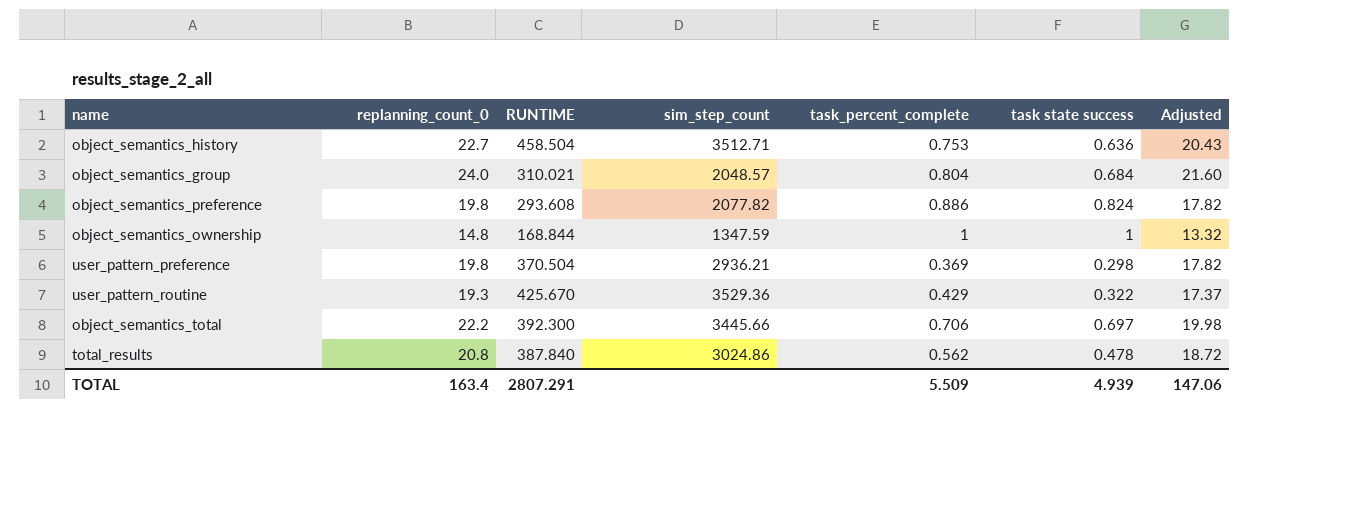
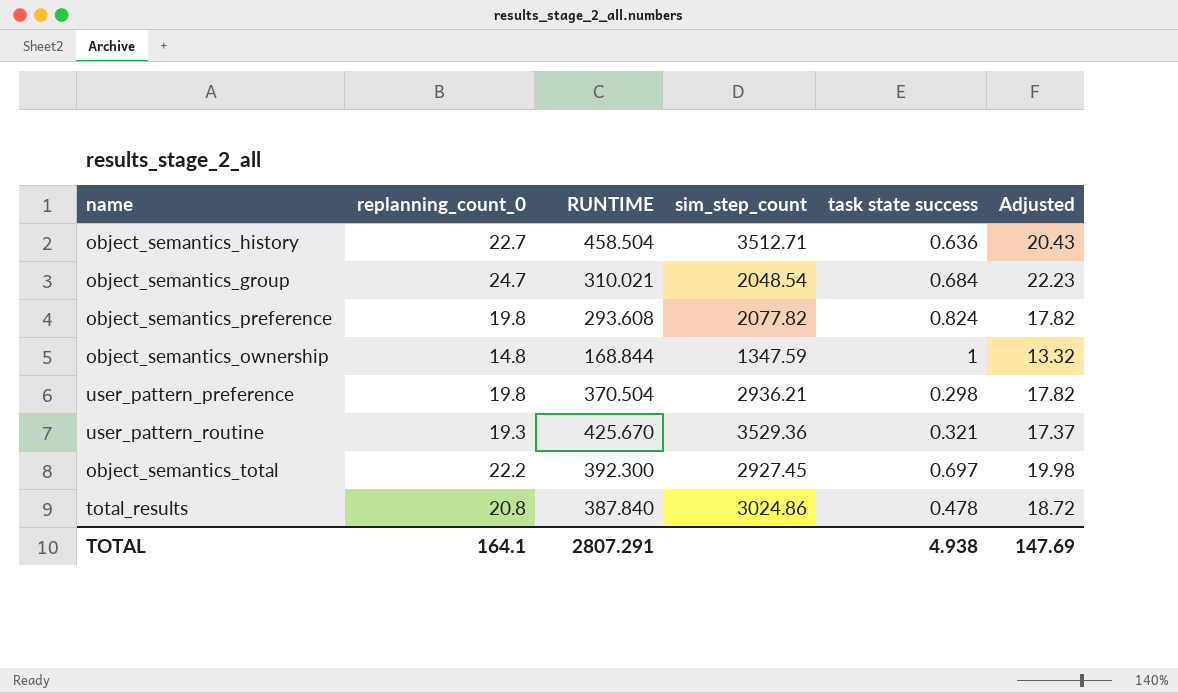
column task_percent_complete | position: 5 -> none
object_semantics_group | replanning_count_0: 24.0 -> 24.7
object_semantics_group | sim_step_count: 2048.57 -> 2048.54
object_semantics_group | Adjusted: 21.60 -> 22.23
user_pattern_routine | task state success: 0.322 -> 0.321
object_semantics_total | sim_step_count: 3445.66 -> 2927.45
TOTAL | replanning_count_0: 163.4 -> 164.1
TOTAL | task state success: 4.939 -> 4.938
TOTAL | Adjusted: 147.06 -> 147.69

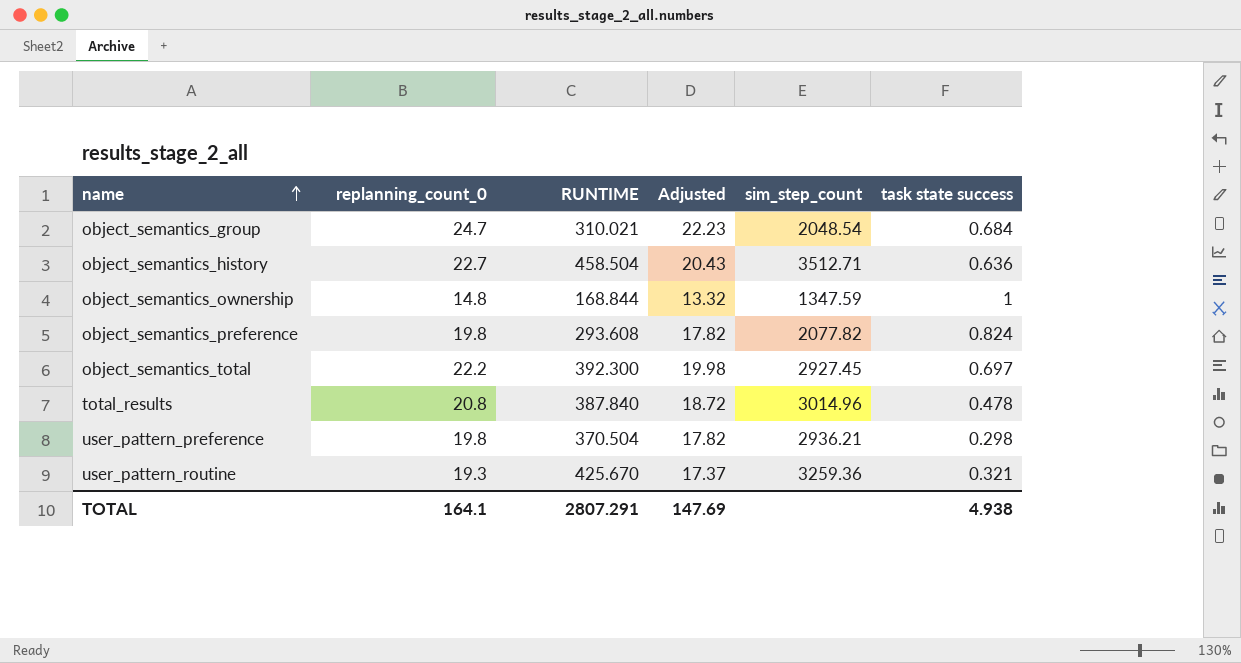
row order: none -> name ascending
column Adjusted | position: 6 -> 4
total_results | sim_step_count: 3024.86 -> 3014.96
user_pattern_routine | sim_step_count: 3529.36 -> 3259.36

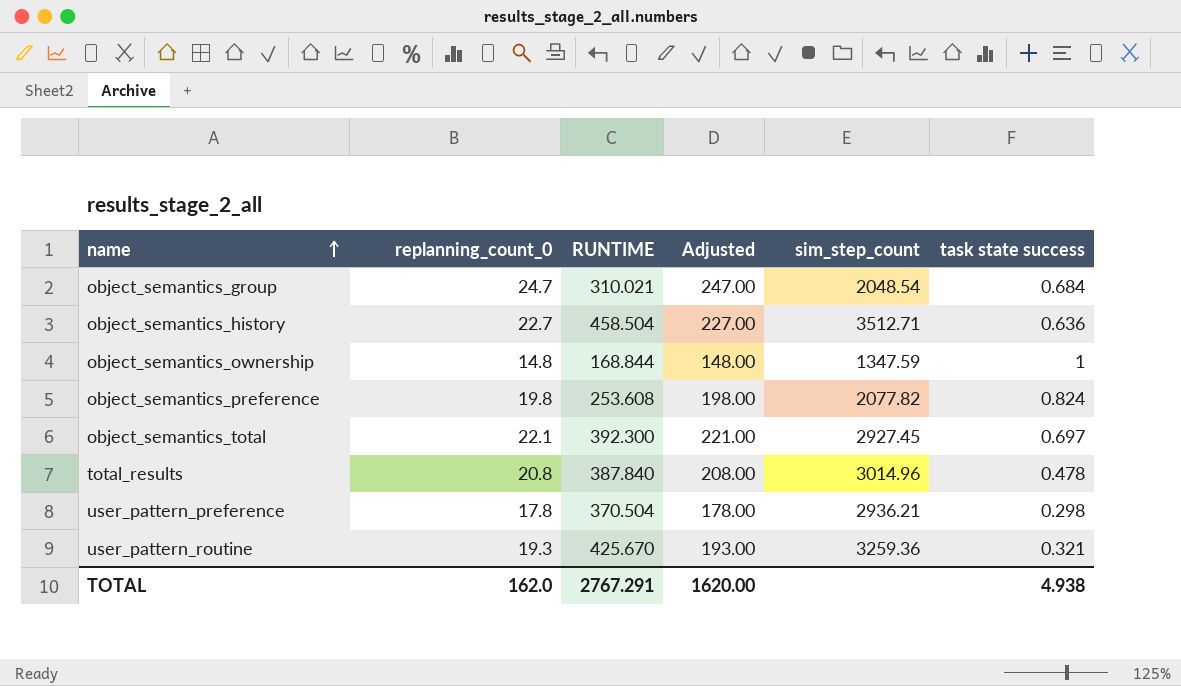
column Adjusted | formula: [replanning_count_0] * 0.9 -> [replanning_count_0] * 10
object_semantics_preference | RUNTIME: 293.608 -> 253.608
object_semantics_total | replanning_count_0: 22.2 -> 22.1
user_pattern_preference | replanning_count_0: 19.8 -> 17.8
TOTAL | replanning_count_0: 164.1 -> 162.0
TOTAL | RUNTIME: 2807.291 -> 2767.291
TOTAL | Adjusted: 147.69 -> 1620.00

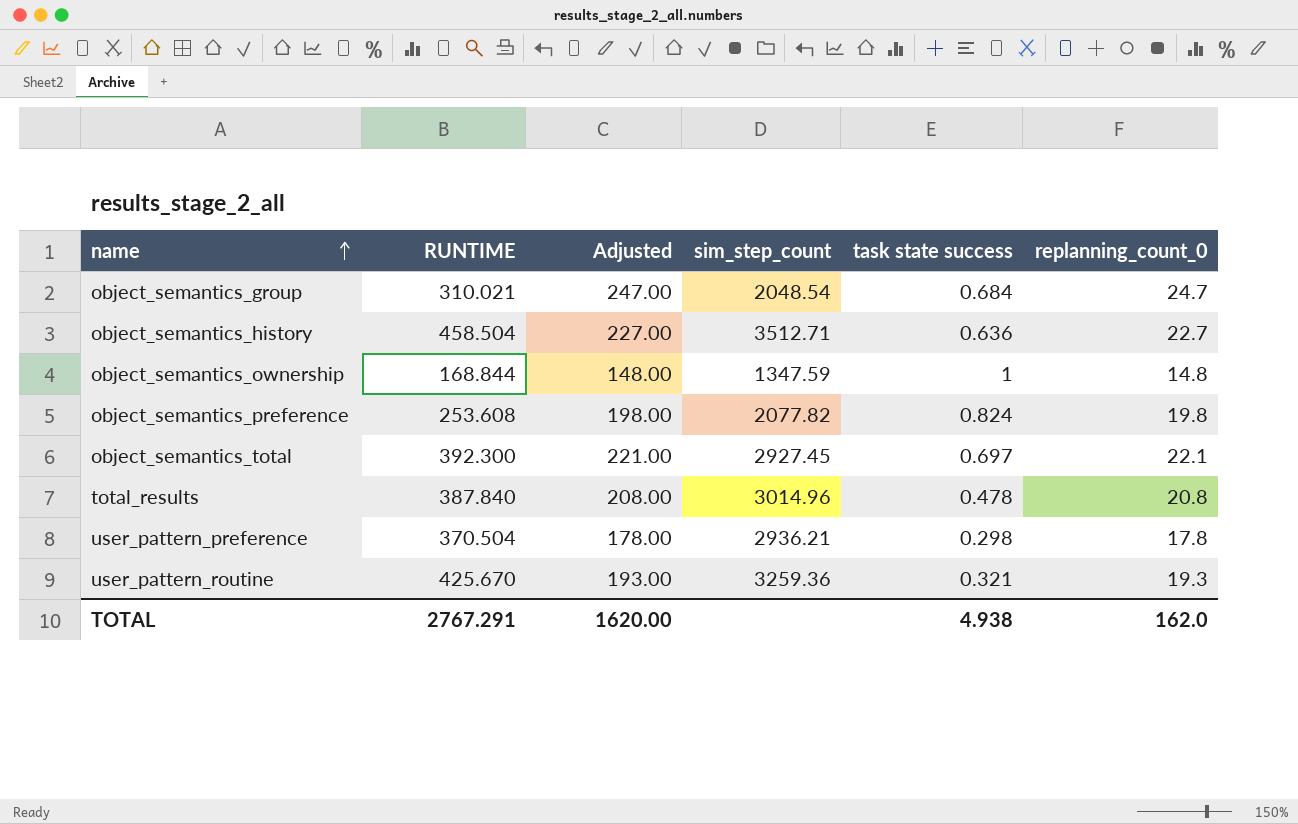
column replanning_count_0 | position: 2 -> 6

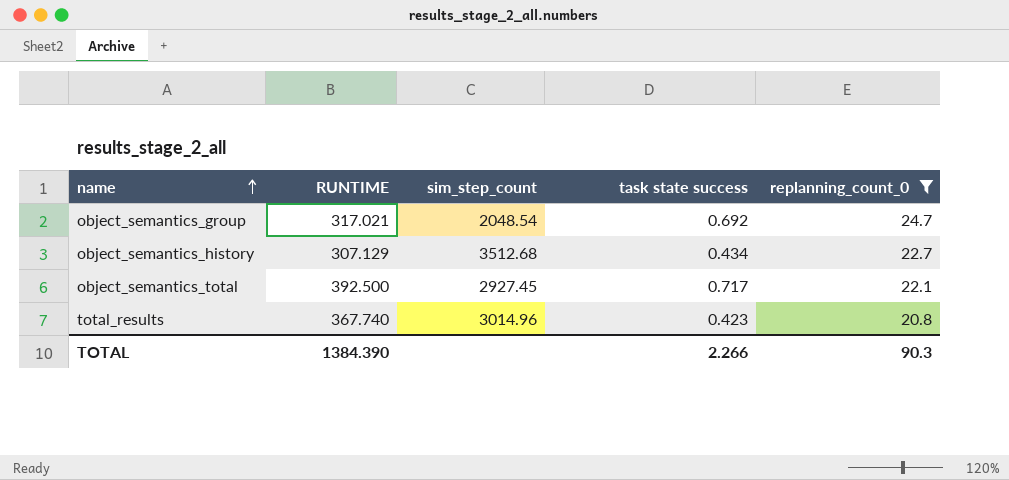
filter: none -> replanning_count_0 >= 20.8
column Adjusted | formula: [replanning_count_0] * 10 -> none
object_semantics_group | RUNTIME: 310.021 -> 317.021
object_semantics_group | task state success: 0.684 -> 0.692
object_semantics_history | RUNTIME: 458.504 -> 307.129
object_semantics_history | sim_step_count: 3512.71 -> 3512.68
object_semantics_history | task state success: 0.636 -> 0.434
object_semantics_total | RUNTIME: 392.300 -> 392.500
object_semantics_total | task state success: 0.697 -> 0.717
total_results | RUNTIME: 387.840 -> 367.740
total_results | task state success: 0.478 -> 0.423
TOTAL | RUNTIME: 2767.291 -> 1384.390
TOTAL | task state success: 4.938 -> 2.266
TOTAL | replanning_count_0: 162.0 -> 90.3

